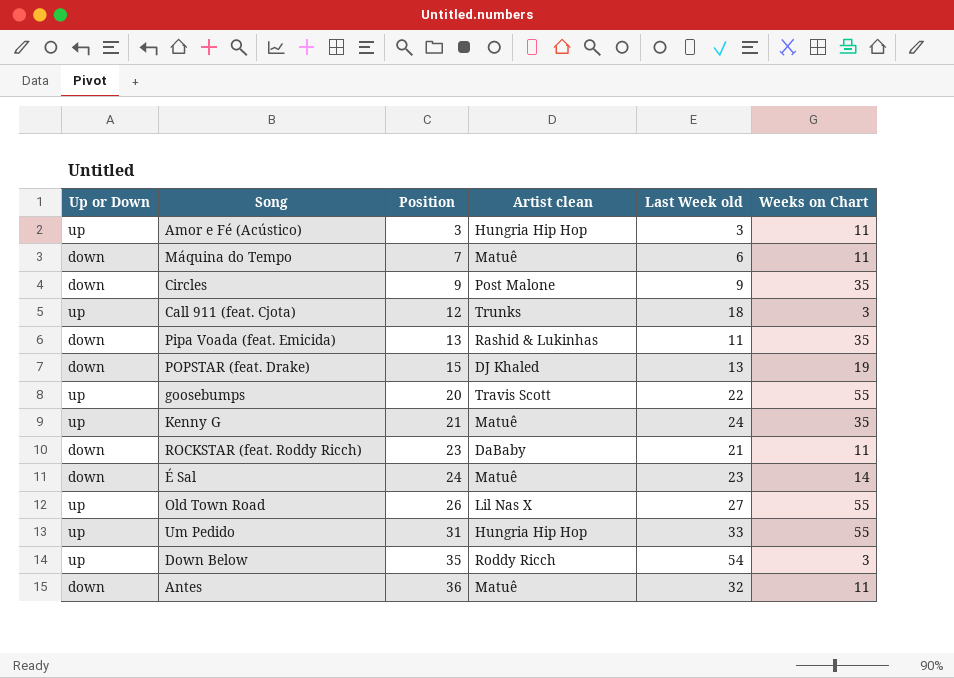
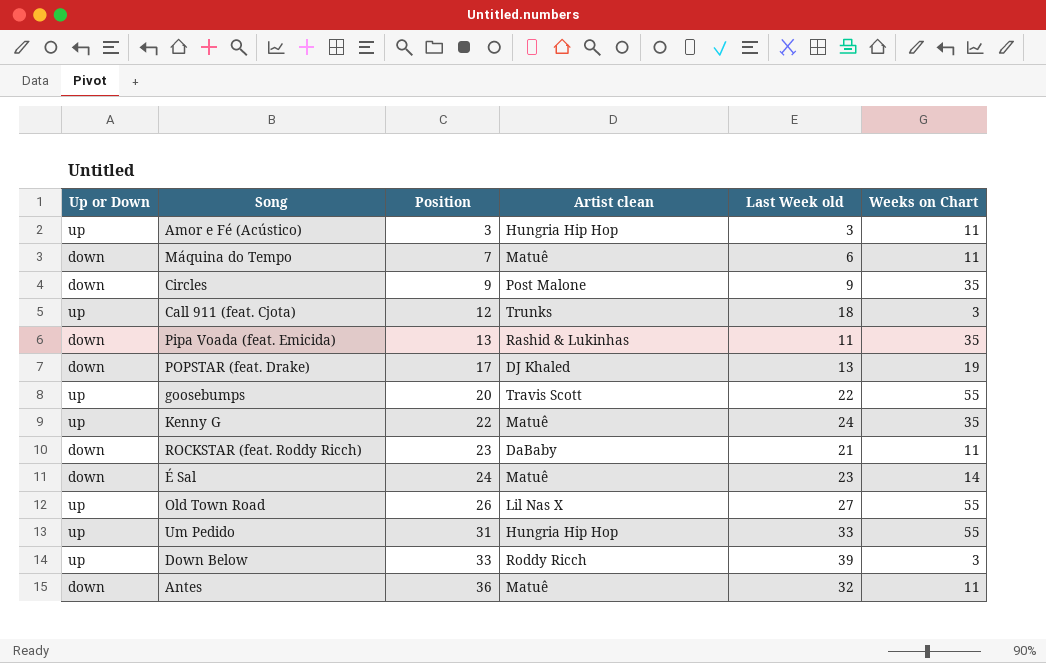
POPSTAR (feat. Drake) | Position: 15 -> 17
Kenny G | Position: 21 -> 22
Down Below | Position: 35 -> 33
Down Below | Last Week old: 54 -> 39

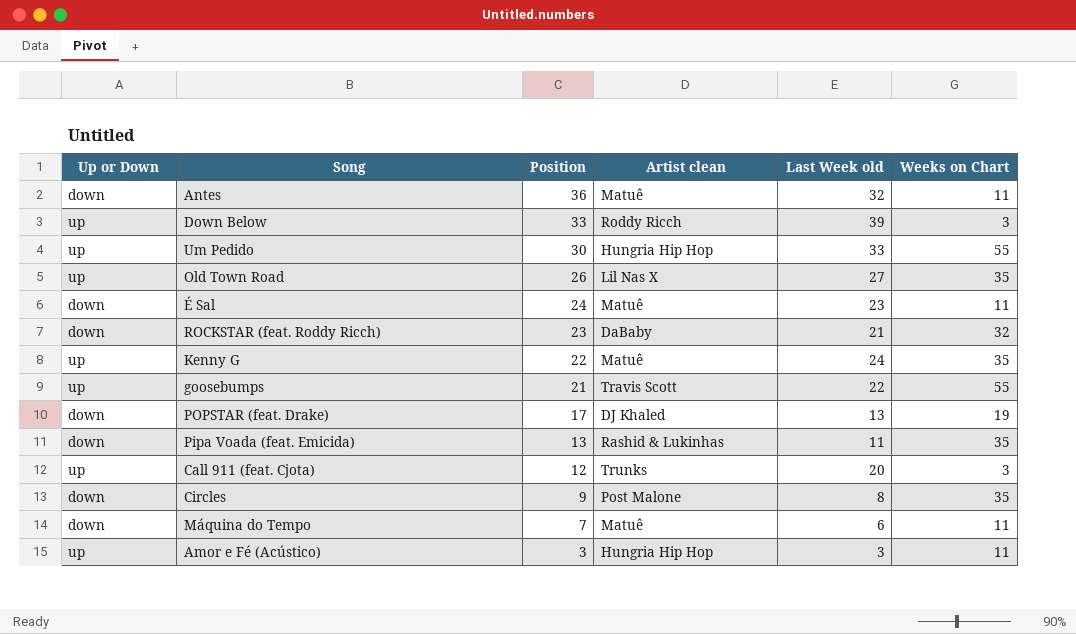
row order: Position ascending -> Position descending
Um Pedido | Position: 31 -> 30
Old Town Road | Weeks on Chart: 55 -> 35
É Sal | Weeks on Chart: 14 -> 11
ROCKSTAR (feat. Roddy Ricch) | Weeks on Chart: 11 -> 32
goosebumps | Position: 20 -> 21
Call 911 (feat. Cjota) | Last Week old: 18 -> 20
Circles | Last Week old: 9 -> 8

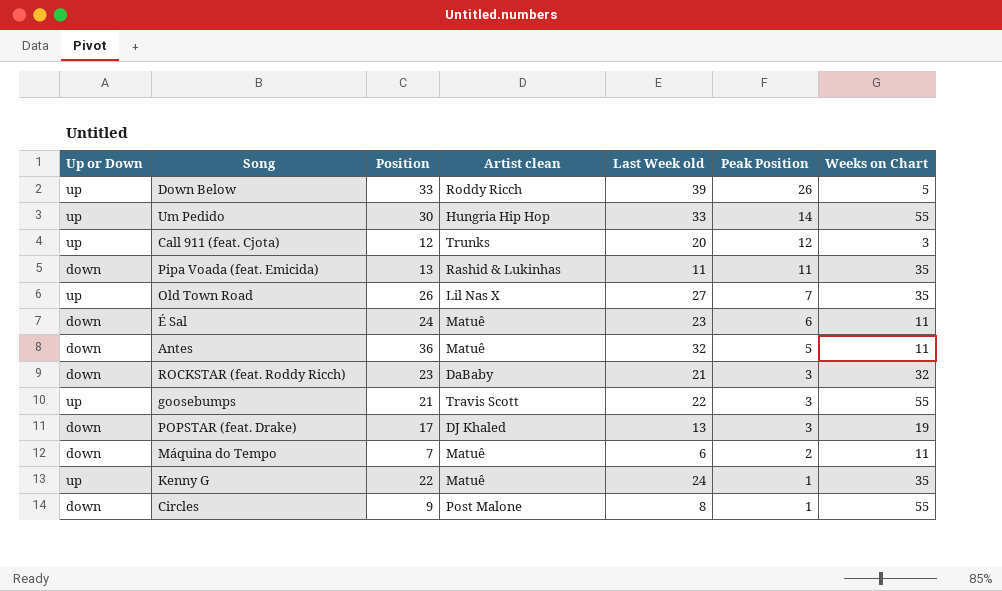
row order: Position descending -> Peak Position descending
column Peak Position | position: none -> 6
row Amor e Fé (Acústico): up | 3 | Hungria Hip Hop | 3 | 11 -> none
Down Below | Weeks on Chart: 3 -> 5
Circles | Weeks on Chart: 35 -> 55

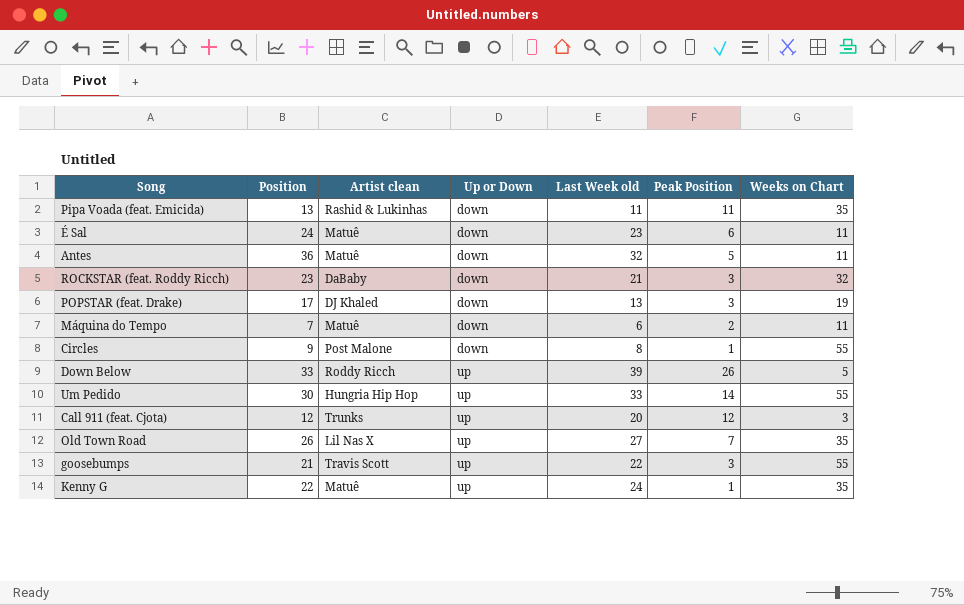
row order: Peak Position descending -> Up or Down ascending
column Up or Down | position: 1 -> 4

